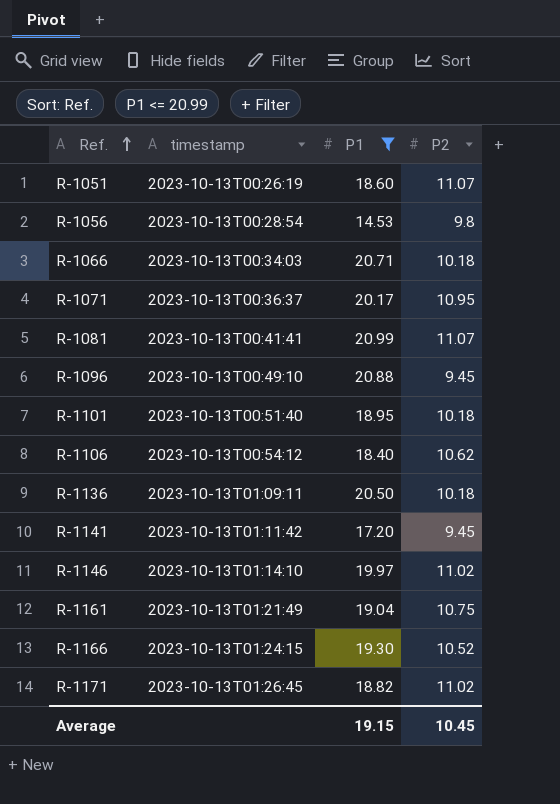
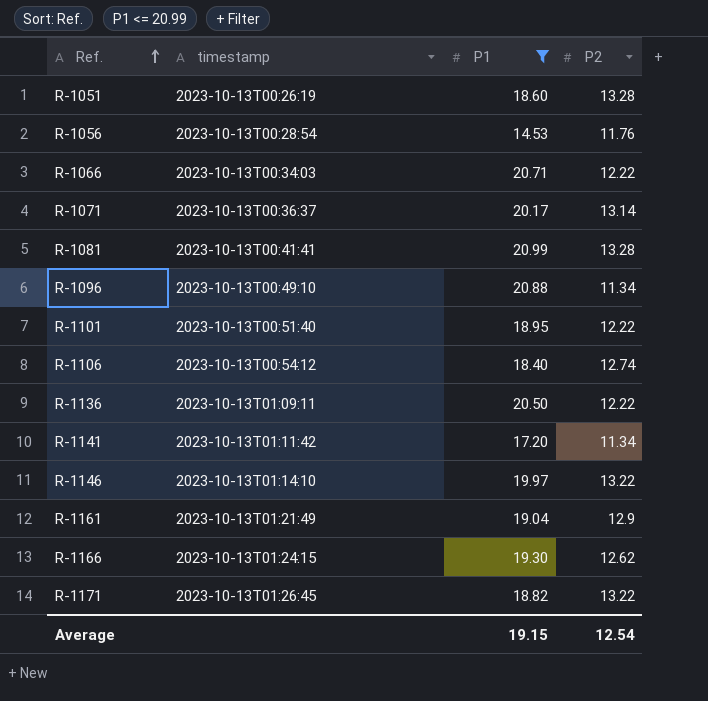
R-1051 | P2: 11.07 -> 13.28
R-1056 | P2: 9.8 -> 11.76
R-1066 | P2: 10.18 -> 12.22
R-1071 | P2: 10.95 -> 13.14
R-1081 | P2: 11.07 -> 13.28
R-1096 | P2: 9.45 -> 11.34
R-1101 | P2: 10.18 -> 12.22
R-1106 | P2: 10.62 -> 12.74
R-1136 | P2: 10.18 -> 12.22
R-1141 | P2: 9.45 -> 11.34
R-1146 | P2: 11.02 -> 13.22
R-1161 | P2: 10.75 -> 12.9
R-1166 | P2: 10.52 -> 12.62
R-1171 | P2: 11.02 -> 13.22
Average | P2: 10.45 -> 12.54

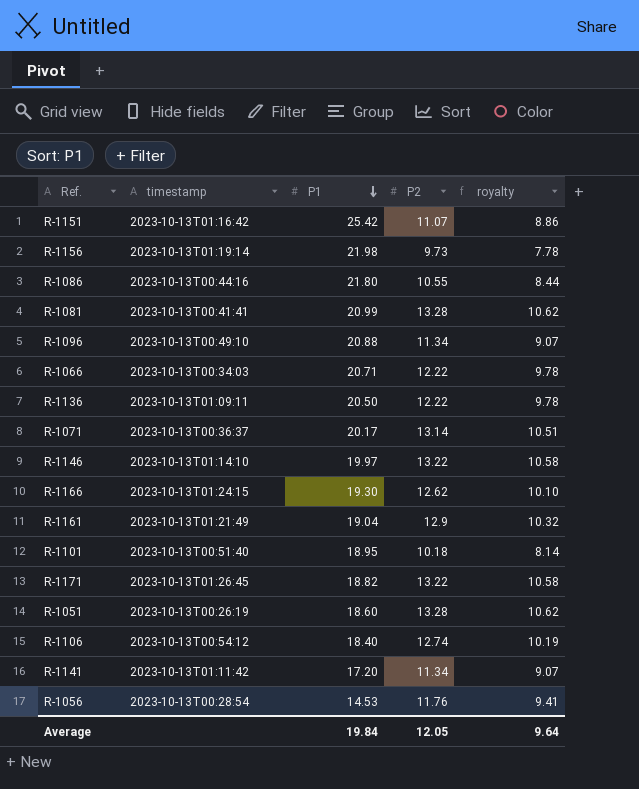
filter: P1 <= 20.99 -> none
row order: Ref. ascending -> P1 descending
column royalty | formula: none -> [P2] * 0.8
R-1101 | P2: 12.22 -> 10.18
Average | P1: 19.15 -> 19.84
Average | P2: 12.54 -> 12.05

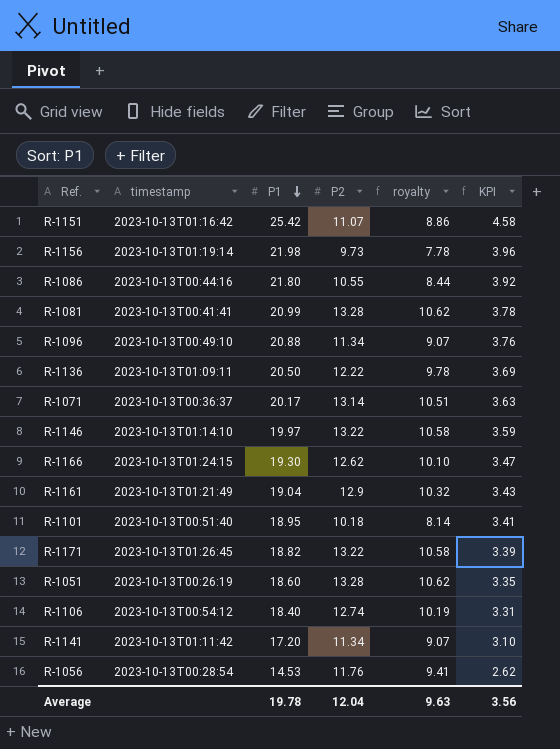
column KPI | formula: none -> [P1] * 0.18
row R-1066: 2023-10-13T00:34:03 | 20.71 | 12.22 | 9.78 -> none
Average | P1: 19.84 -> 19.78
Average | P2: 12.05 -> 12.04
Average | royalty: 9.64 -> 9.63

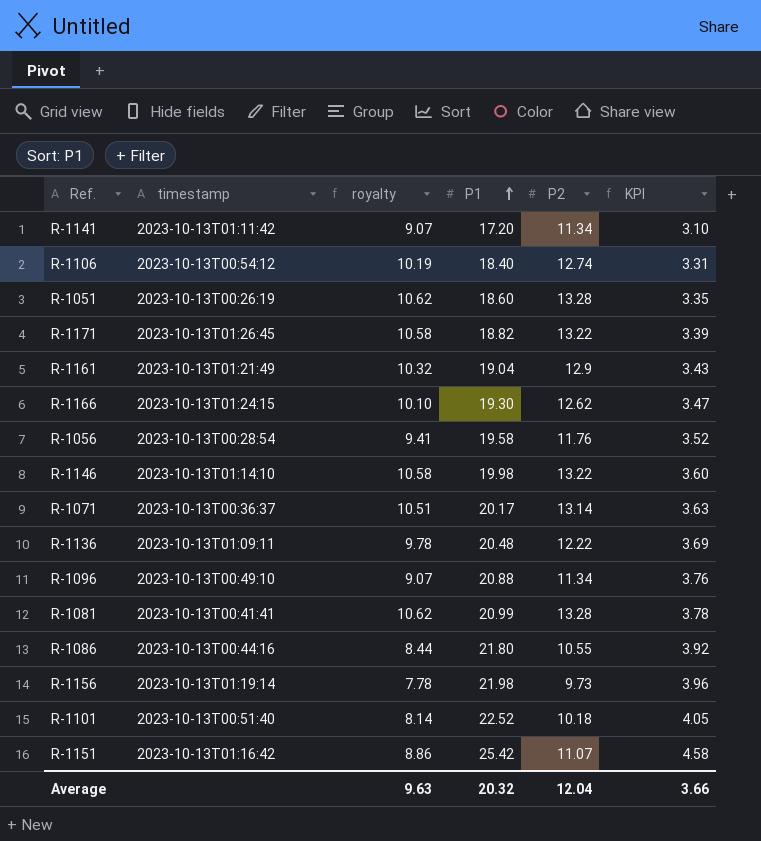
row order: P1 descending -> P1 ascending
column royalty | position: 5 -> 3
R-1056 | P1: 14.53 -> 19.58
R-1056 | KPI: 2.62 -> 3.52
R-1146 | P1: 19.97 -> 19.98
R-1146 | KPI: 3.59 -> 3.60
R-1136 | P1: 20.50 -> 20.48
R-1101 | P1: 18.95 -> 22.52
R-1101 | KPI: 3.41 -> 4.05
Average | P1: 19.78 -> 20.32
Average | KPI: 3.56 -> 3.66

